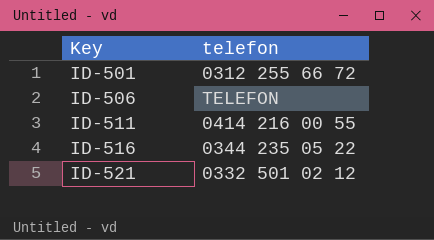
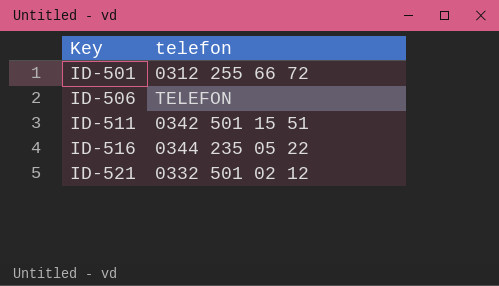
ID-511 | telefon: 0414 216 00 55 -> 0342 501 15 51

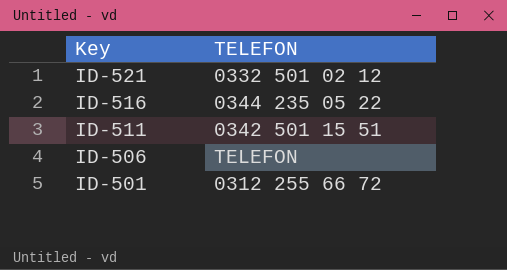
row order: Key ascending -> Key descending
column name: telefon -> TELEFON

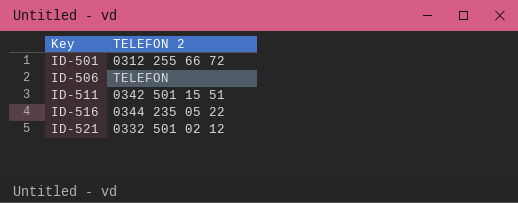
row order: Key descending -> Key ascending
column name: TELEFON -> TELEFON 2

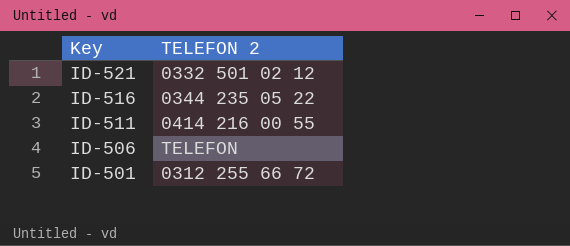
row order: Key ascending -> Key descending
ID-511 | TELEFON 2: 0342 501 15 51 -> 0414 216 00 55

